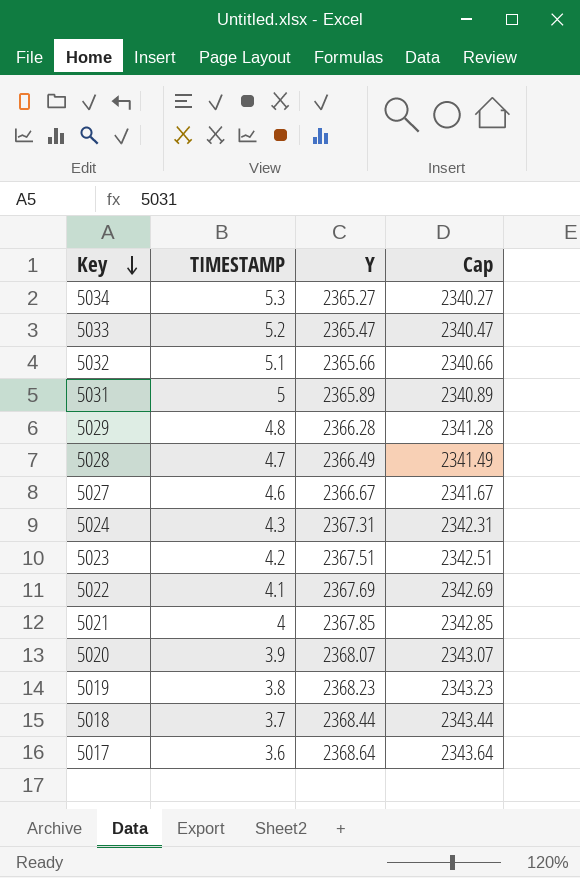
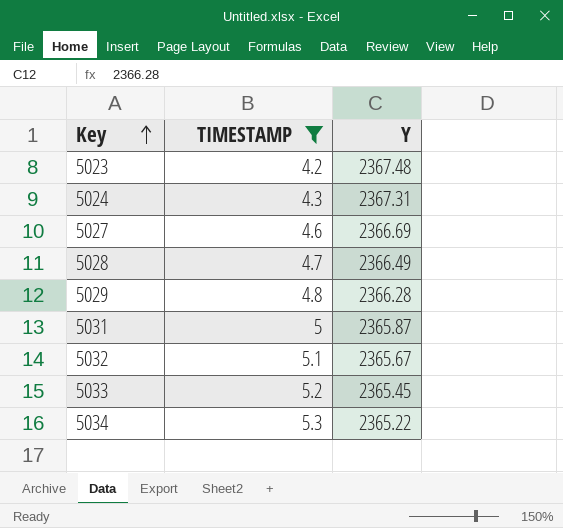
filter: none -> TIMESTAMP >= 4.2
row order: Key descending -> Key ascending
column Cap | formula: [Y] - 25 -> none
5023 | Y: 2367.51 -> 2367.48
5027 | Y: 2366.67 -> 2366.69
5031 | Y: 2365.89 -> 2365.87
5032 | Y: 2365.66 -> 2365.67
5033 | Y: 2365.47 -> 2365.45
5034 | Y: 2365.27 -> 2365.22

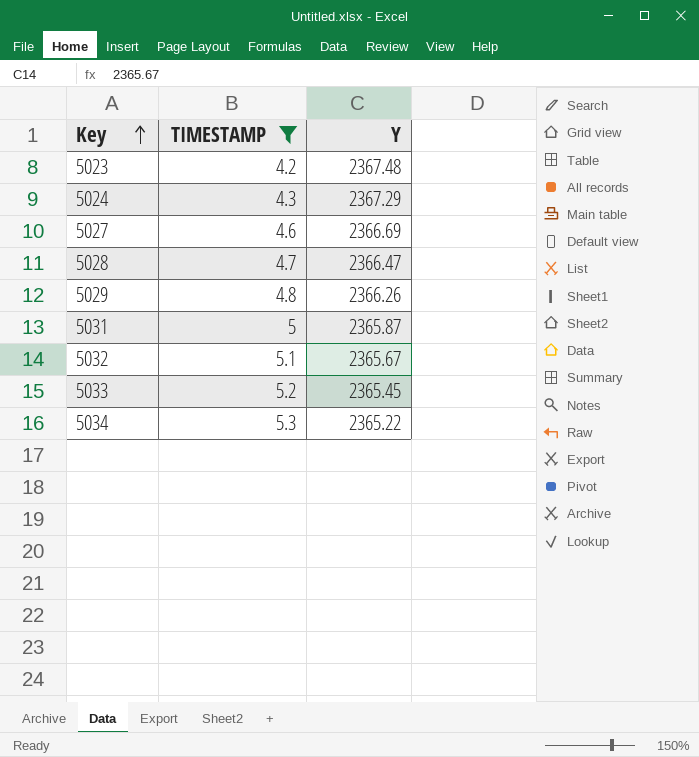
5024 | Y: 2367.31 -> 2367.29
5028 | Y: 2366.49 -> 2366.47
5029 | Y: 2366.28 -> 2366.26

